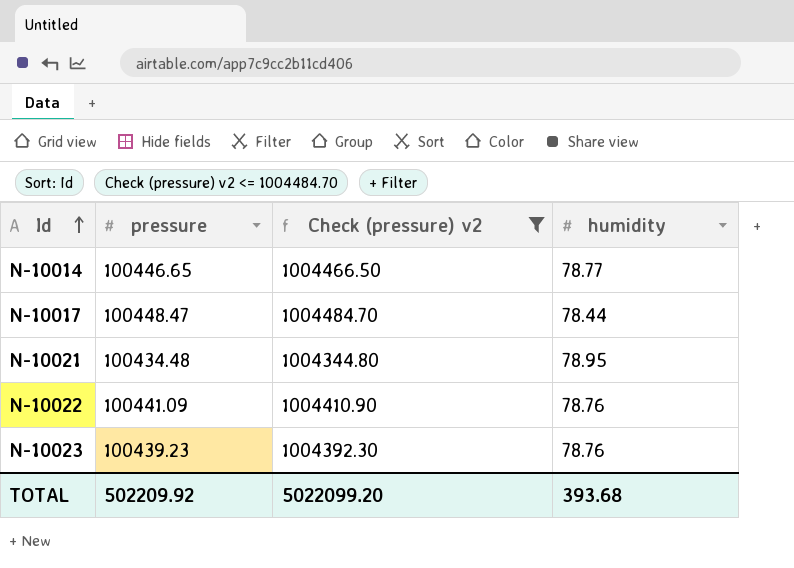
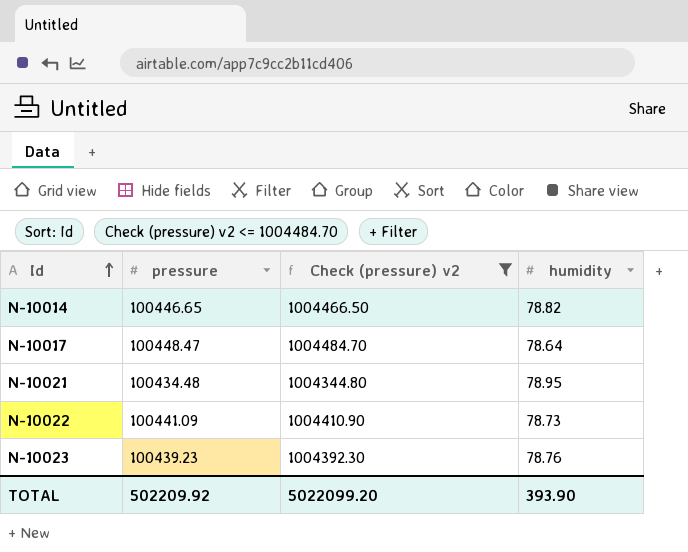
N-10014 | humidity: 78.77 -> 78.82
N-10017 | humidity: 78.44 -> 78.64
N-10022 | humidity: 78.76 -> 78.73
TOTAL | humidity: 393.68 -> 393.90

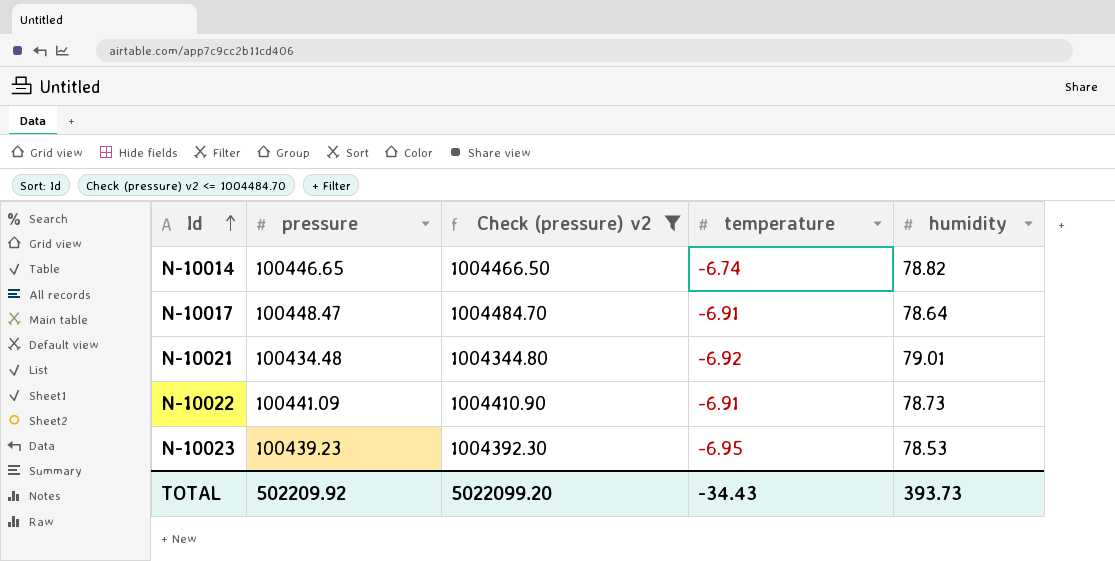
column temperature | position: none -> 4
N-10021 | humidity: 78.95 -> 79.01
N-10023 | humidity: 78.76 -> 78.53
TOTAL | humidity: 393.90 -> 393.73

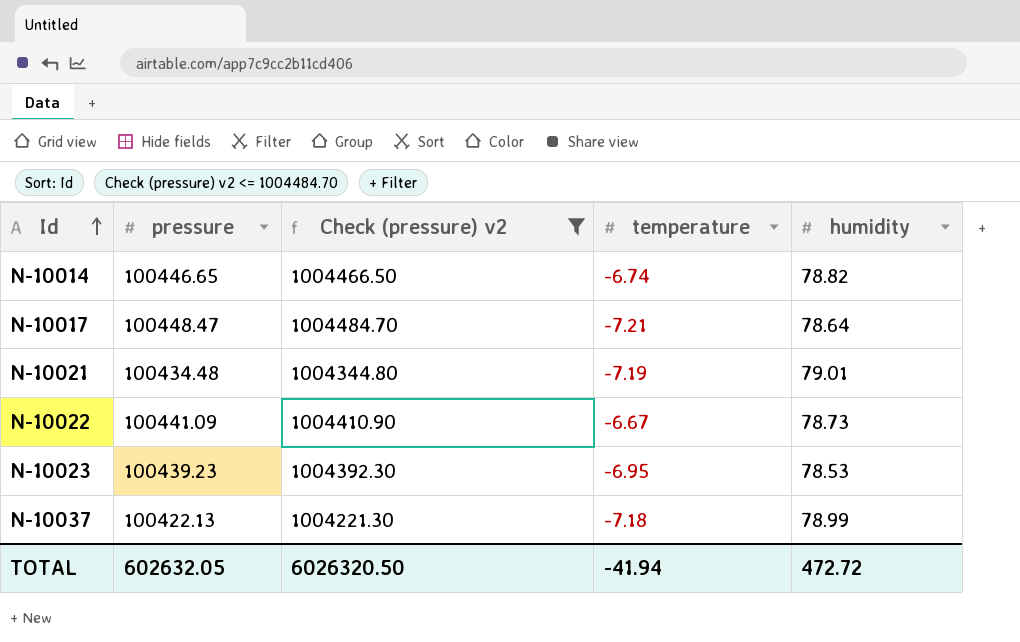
N-10017 | temperature: -6.91 -> -7.21
N-10021 | temperature: -6.92 -> -7.19
N-10022 | temperature: -6.91 -> -6.67
row N-10037: none -> 100422.13 | 1004221.30 | -7.18 | 78.99
TOTAL | pressure: 502209.92 -> 602632.05
TOTAL | Check (pressure) v2: 5022099.20 -> 6026320.50
TOTAL | temperature: -34.43 -> -41.94
TOTAL | humidity: 393.73 -> 472.72

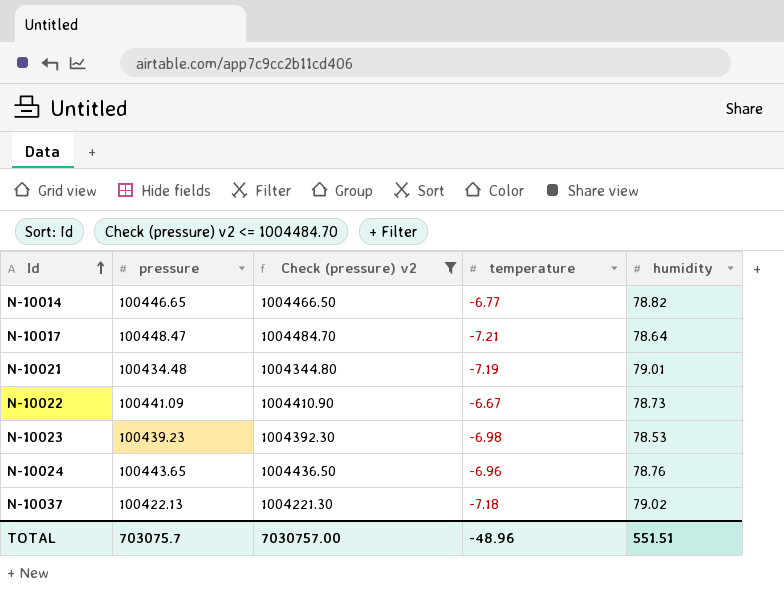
N-10014 | temperature: -6.74 -> -6.77
N-10023 | temperature: -6.95 -> -6.98
row N-10024: none -> 100443.65 | 1004436.50 | -6.96 | 78.76
N-10037 | humidity: 78.99 -> 79.02
TOTAL | pressure: 602632.05 -> 703075.7
TOTAL | Check (pressure) v2: 6026320.50 -> 7030757.00
TOTAL | temperature: -41.94 -> -48.96
TOTAL | humidity: 472.72 -> 551.51

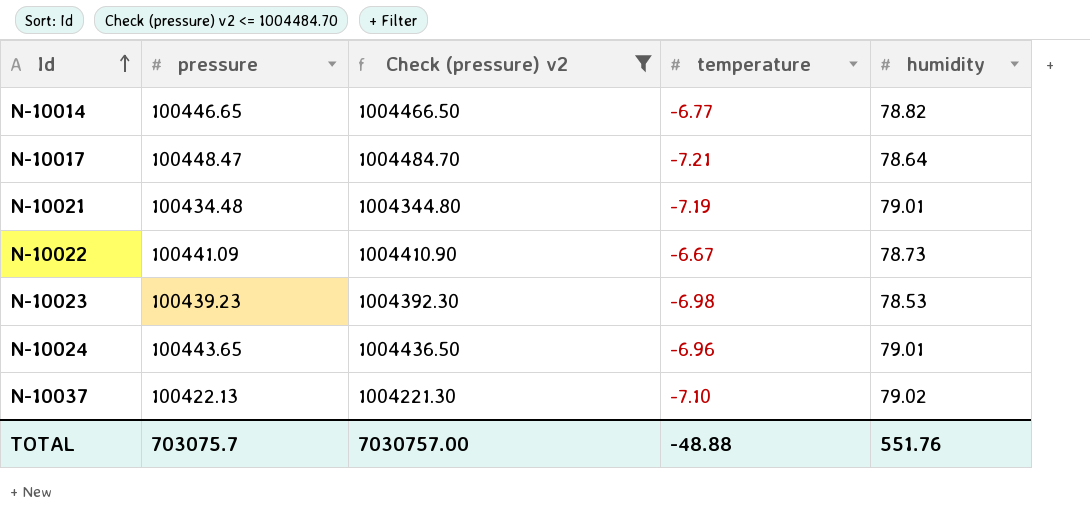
N-10024 | humidity: 78.76 -> 79.01
N-10037 | temperature: -7.18 -> -7.10
TOTAL | temperature: -48.96 -> -48.88
TOTAL | humidity: 551.51 -> 551.76

